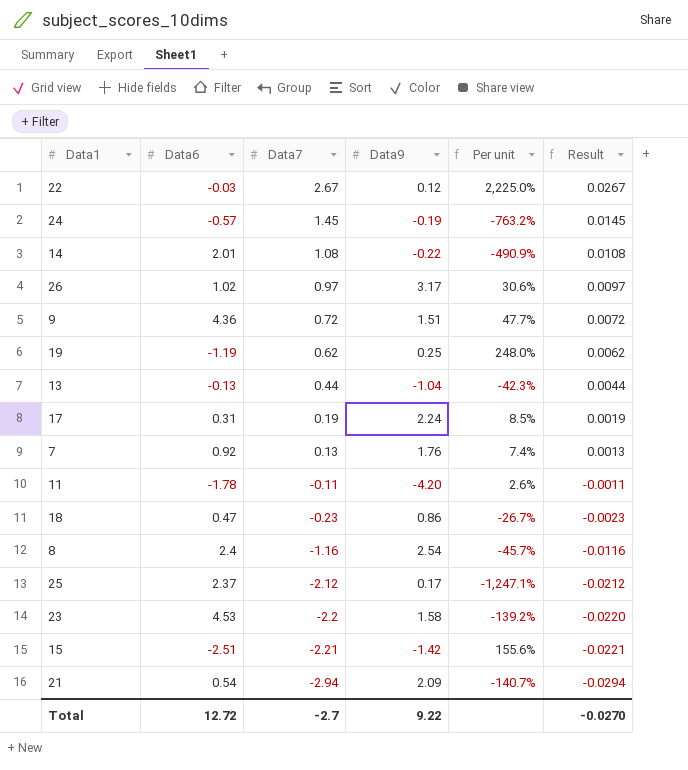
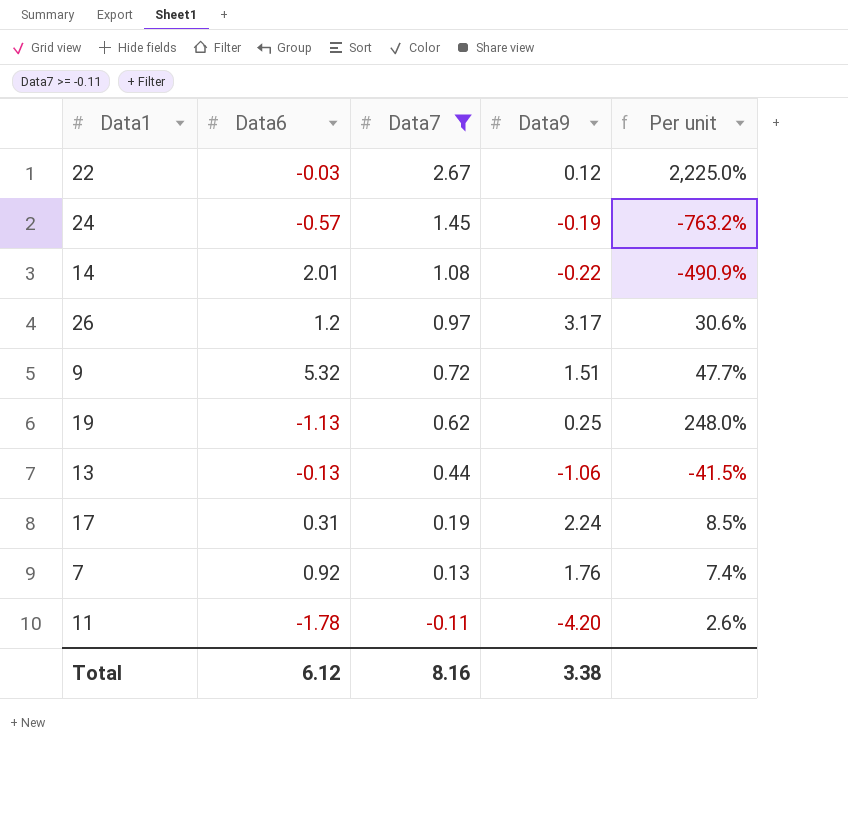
filter: none -> Data7 >= -0.11
column Result | formula: [Data7] * 0.01 -> none
26 | Data6: 1.02 -> 1.2
9 | Data6: 4.36 -> 5.32
19 | Data6: -1.19 -> -1.13
13 | Data9: -1.04 -> -1.06
13 | Per unit: -42.3% -> -41.5%
Total | Data6: 12.72 -> 6.12
Total | Data7: -2.7 -> 8.16
Total | Data9: 9.22 -> 3.38

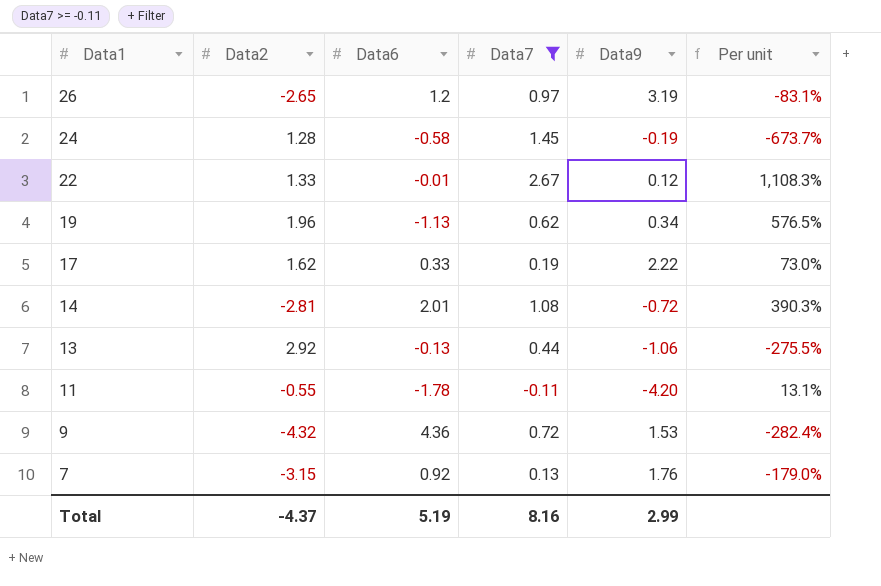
row order: Data7 descending -> Data1 descending
column Data2 | position: none -> 2
column Per unit | formula: [Data7] / [Data9] -> [Data2] / [Data9]
26 | Data9: 3.17 -> 3.19
24 | Data6: -0.57 -> -0.58
22 | Data6: -0.03 -> -0.01
19 | Data9: 0.25 -> 0.34
17 | Data6: 0.31 -> 0.33
17 | Data9: 2.24 -> 2.22
14 | Data9: -0.22 -> -0.72
9 | Data6: 5.32 -> 4.36
9 | Data9: 1.51 -> 1.53
Total | Data6: 6.12 -> 5.19
Total | Data9: 3.38 -> 2.99

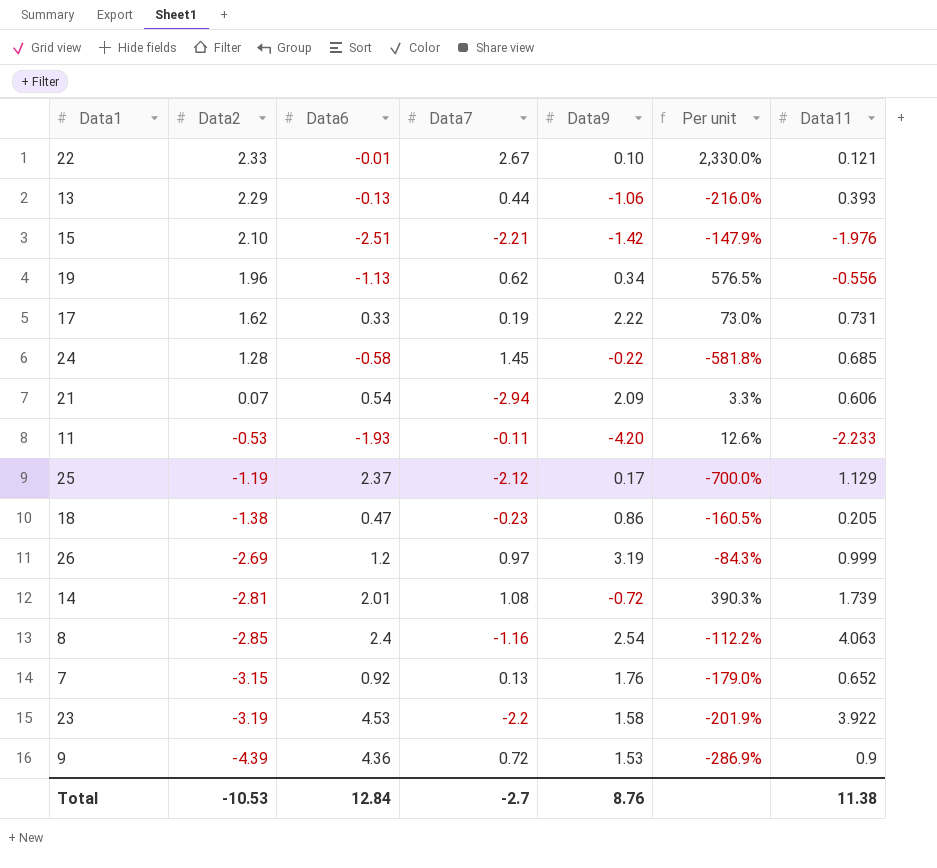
filter: Data7 >= -0.11 -> none
row order: Data1 descending -> Data2 descending
column Data11 | position: none -> 7
22 | Data2: 1.33 -> 2.33
22 | Data9: 0.12 -> 0.10
22 | Per unit: 1,108.3% -> 2,330.0%
13 | Data2: 2.92 -> 2.29
13 | Per unit: -275.5% -> -216.0%
24 | Data9: -0.19 -> -0.22
24 | Per unit: -673.7% -> -581.8%
11 | Data2: -0.55 -> -0.53
11 | Data6: -1.78 -> -1.93
11 | Per unit: 13.1% -> 12.6%
26 | Data2: -2.65 -> -2.69
26 | Per unit: -83.1% -> -84.3%
9 | Data2: -4.32 -> -4.39
9 | Per unit: -282.4% -> -286.9%
Total | Data2: -4.37 -> -10.53
Total | Data6: 5.19 -> 12.84
Total | Data7: 8.16 -> -2.7
Total | Data9: 2.99 -> 8.76

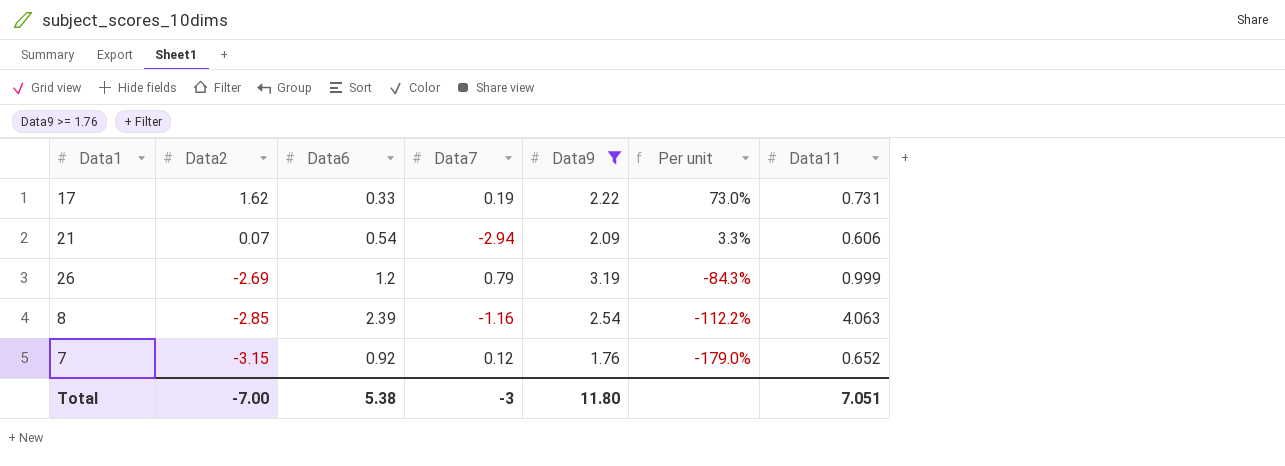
filter: none -> Data9 >= 1.76
26 | Data7: 0.97 -> 0.79
8 | Data6: 2.4 -> 2.39
7 | Data7: 0.13 -> 0.12
Total | Data2: -10.53 -> -7.00
Total | Data6: 12.84 -> 5.38
Total | Data7: -2.7 -> -3
Total | Data9: 8.76 -> 11.80
Total | Data11: 11.38 -> 7.051

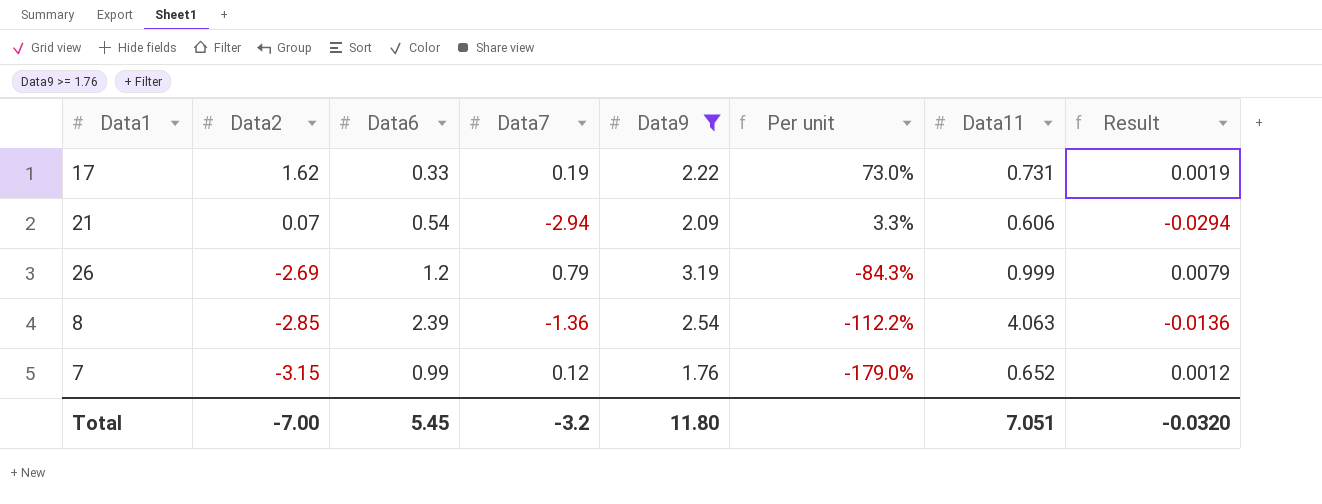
column Result | formula: none -> [Data7] * 0.01
8 | Data7: -1.16 -> -1.36
7 | Data6: 0.92 -> 0.99
Total | Data6: 5.38 -> 5.45
Total | Data7: -3 -> -3.2

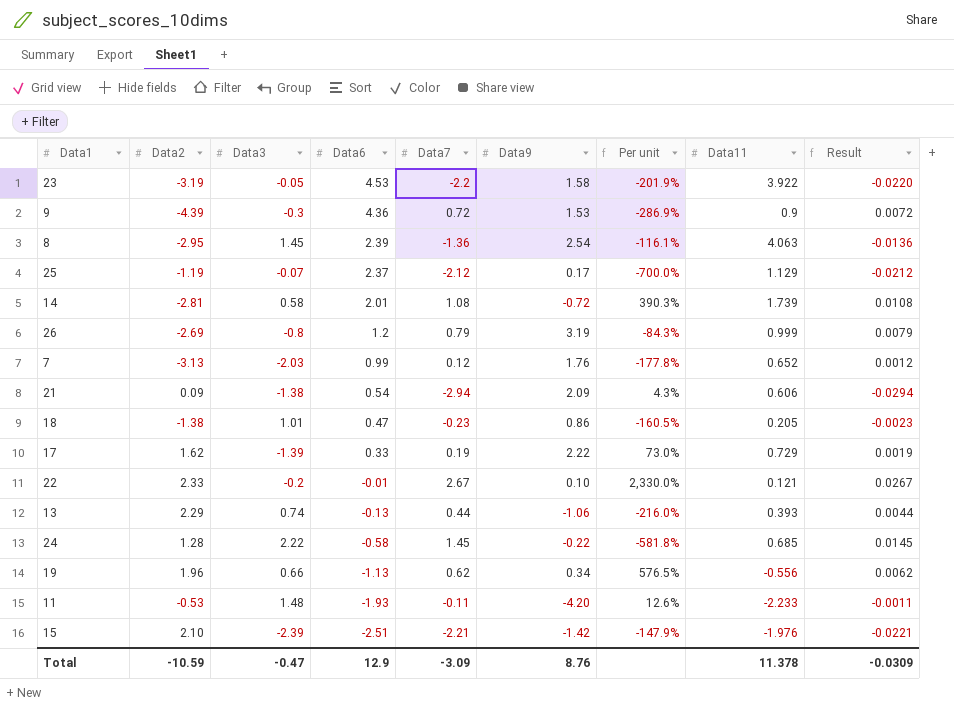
filter: Data9 >= 1.76 -> none
row order: Data2 descending -> Data6 descending
column Data3 | position: none -> 3
8 | Data2: -2.85 -> -2.95
8 | Per unit: -112.2% -> -116.1%
7 | Data2: -3.15 -> -3.13
7 | Per unit: -179.0% -> -177.8%
21 | Data2: 0.07 -> 0.09
21 | Per unit: 3.3% -> 4.3%
17 | Data11: 0.731 -> 0.729
Total | Data2: -7.00 -> -10.59
Total | Data6: 5.45 -> 12.9
Total | Data7: -3.2 -> -3.09
Total | Data9: 11.80 -> 8.76
Total | Data11: 7.051 -> 11.378
Total | Result: -0.0320 -> -0.0309

